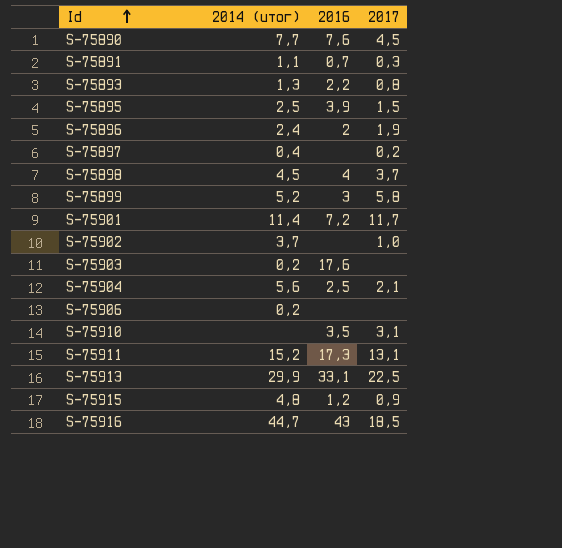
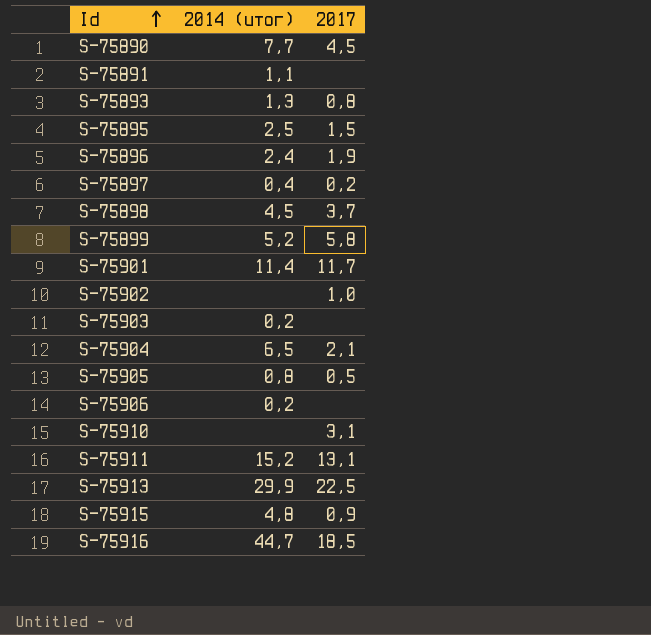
column 2016 | position: 3 -> none
S-75891 | 2017: 0,3 -> none
S-75902 | 2014 (итог): 3,7 -> none
S-75904 | 2014 (итог): 5,6 -> 6,5
row S-75905: none -> 0,8 | 0,5

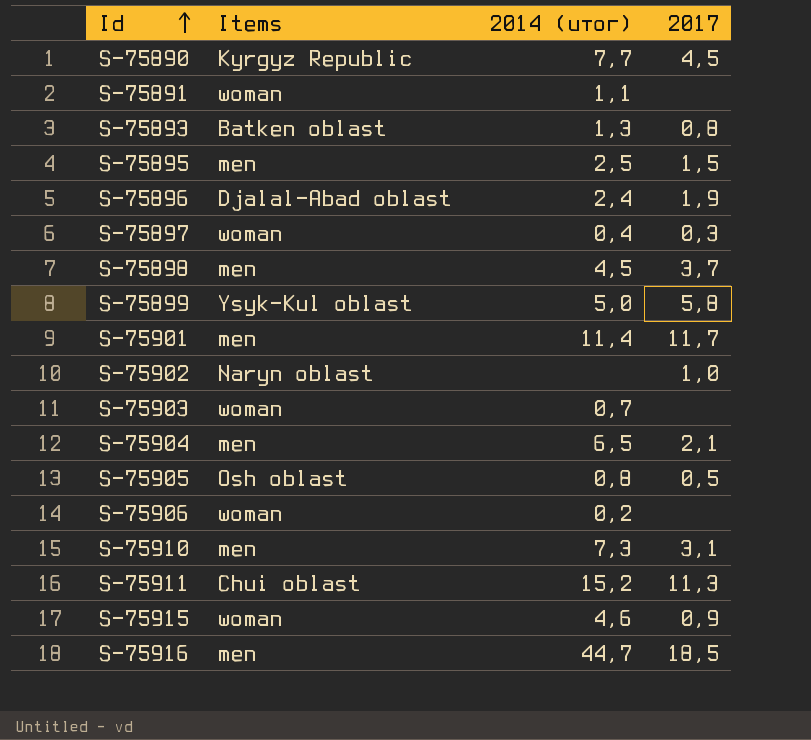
column Items | position: none -> 2
row S-75913: 29,9 | 22,5 -> none
S-75897 | 2017: 0,2 -> 0,3
S-75899 | 2014 (итог): 5,2 -> 5,0
S-75903 | 2014 (итог): 0,2 -> 0,7
S-75910 | 2014 (итог): none -> 7,3
S-75911 | 2017: 13,1 -> 11,3
S-75915 | 2014 (итог): 4,8 -> 4,6

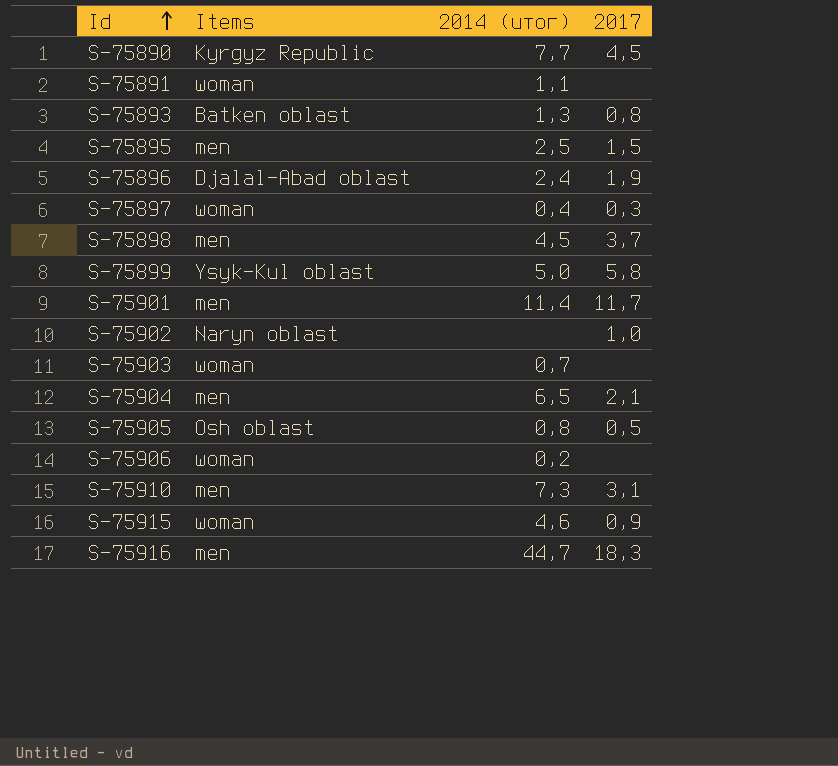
row S-75911: Chui oblast | 15,2 | 11,3 -> none
S-75916 | 2017: 18,5 -> 18,3

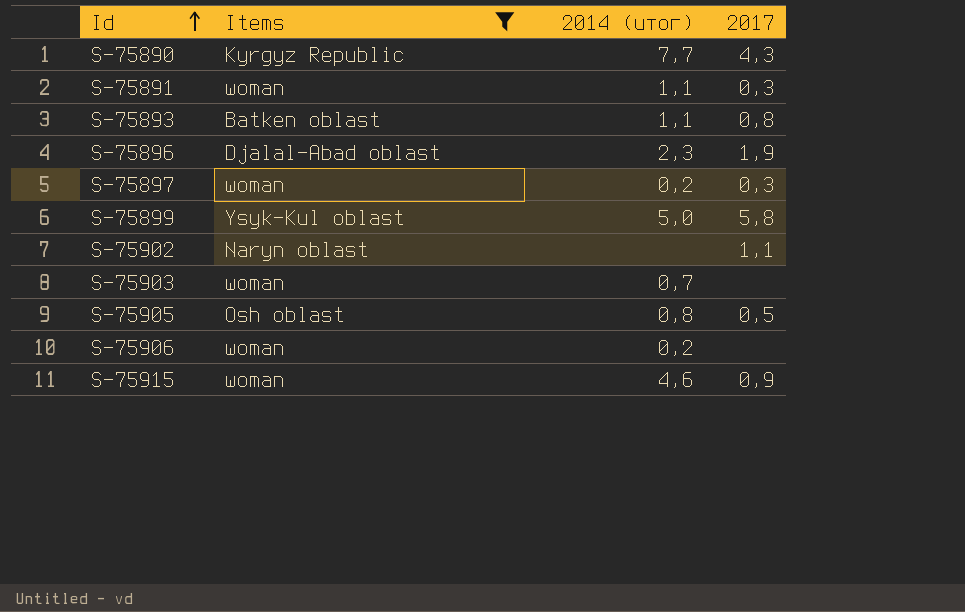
filter: none -> Items != men
S-75890 | 2017: 4,5 -> 4,3
S-75891 | 2017: none -> 0,3
S-75893 | 2014 (итог): 1,3 -> 1,1
S-75896 | 2014 (итог): 2,4 -> 2,3
S-75897 | 2014 (итог): 0,4 -> 0,2
S-75902 | 2017: 1,0 -> 1,1

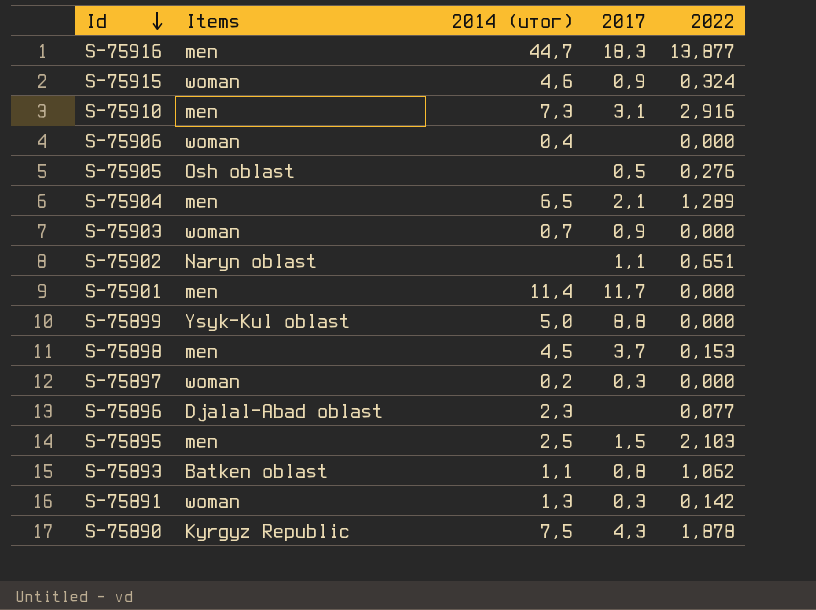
filter: Items != men -> none
row order: Id ascending -> Id descending
column 2022 | position: none -> 5
S-75906 | 2014 (итог): 0,2 -> 0,4
S-75905 | 2014 (итог): 0,8 -> none
S-75903 | 2017: none -> 0,9
S-75899 | 2017: 5,8 -> 8,8
S-75896 | 2017: 1,9 -> none
S-75891 | 2014 (итог): 1,1 -> 1,3
S-75890 | 2014 (итог): 7,7 -> 7,5

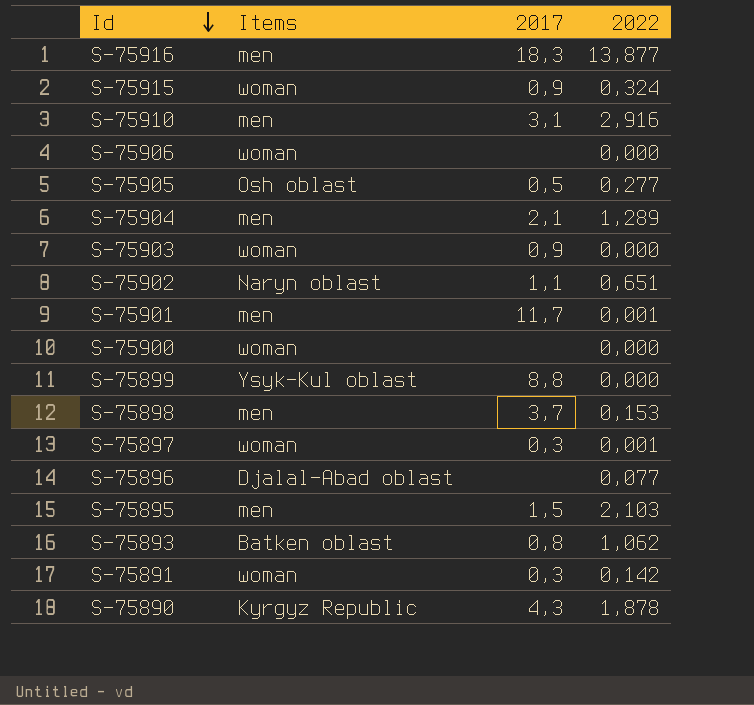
column 2014 (итог) | position: 3 -> none
S-75905 | 2022: 0,276 -> 0,277
S-75901 | 2022: 0,000 -> 0,001
row S-75900: none -> woman | none | 0,000
S-75897 | 2022: 0,000 -> 0,001

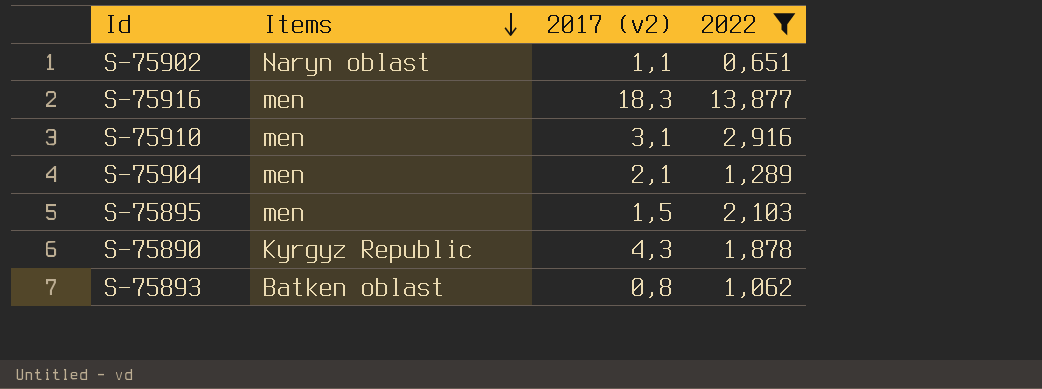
filter: none -> 2022 >= 0,651
row order: Id descending -> Items descending
column name: 2017 -> 2017 (v2)

